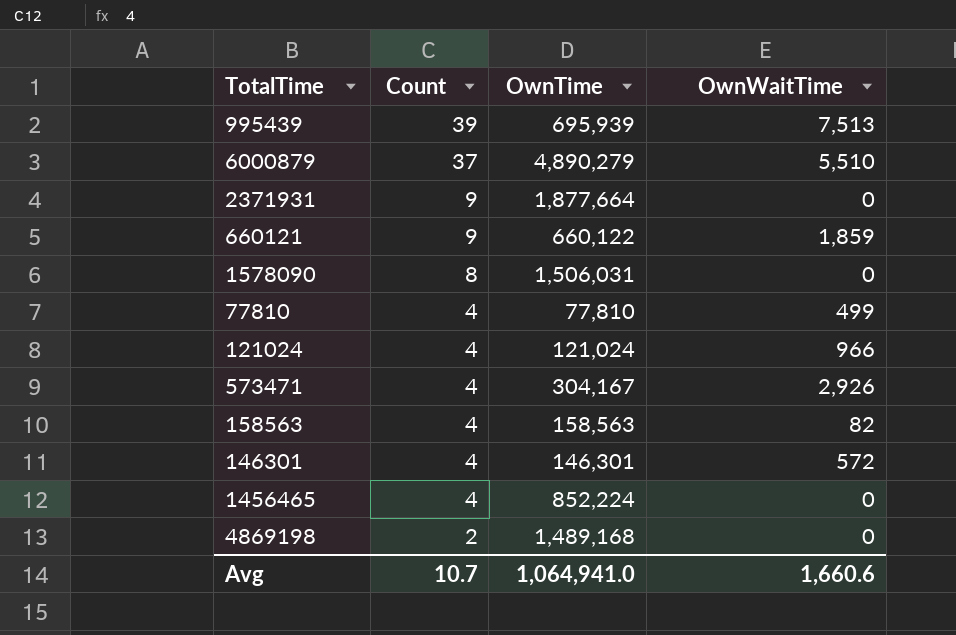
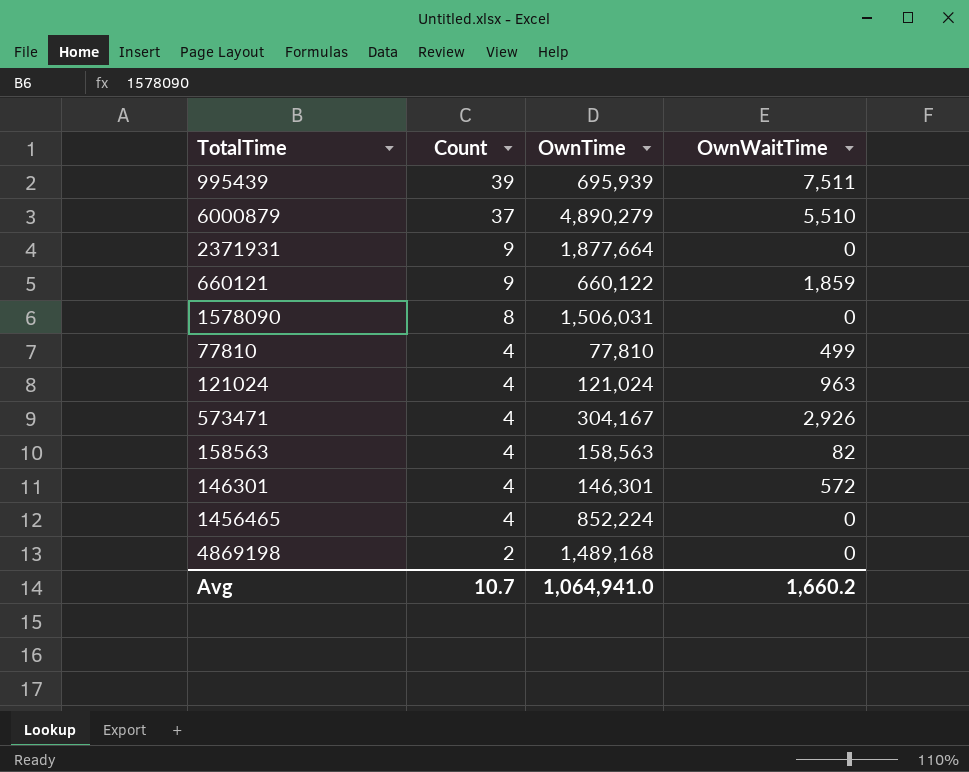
995439 | OwnWaitTime: 7,513 -> 7,511
121024 | OwnWaitTime: 966 -> 963
Avg | OwnWaitTime: 1,660.6 -> 1,660.2

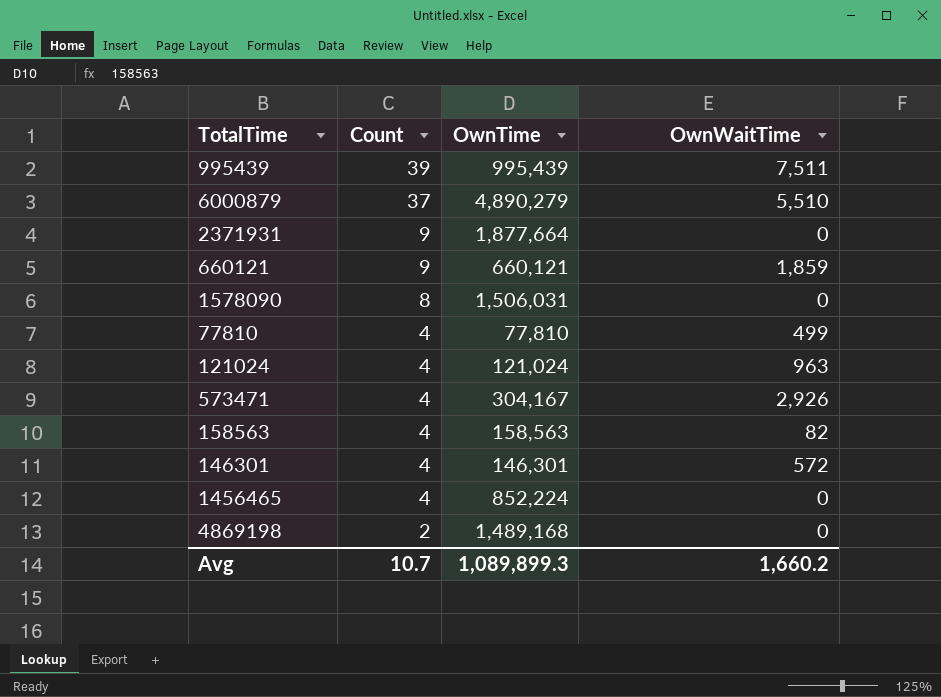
995439 | OwnTime: 695,939 -> 995,439
660121 | OwnTime: 660,122 -> 660,121
Avg | OwnTime: 1,064,941.0 -> 1,089,899.3

